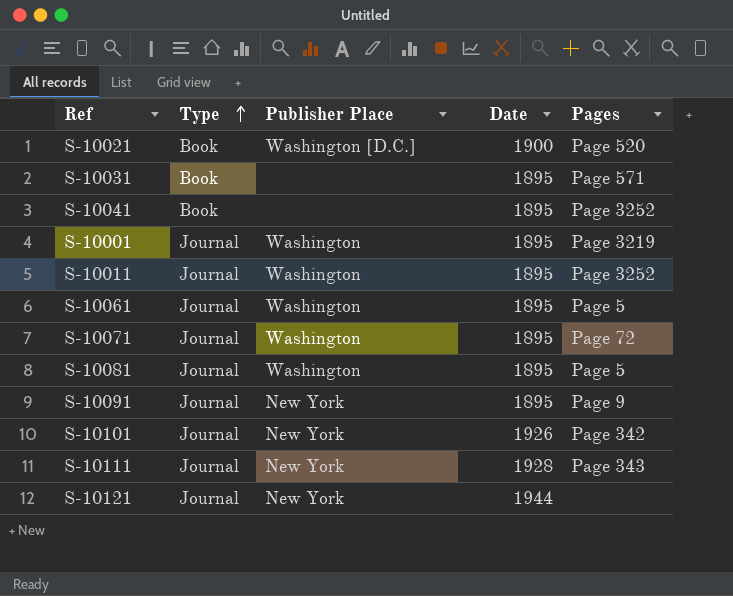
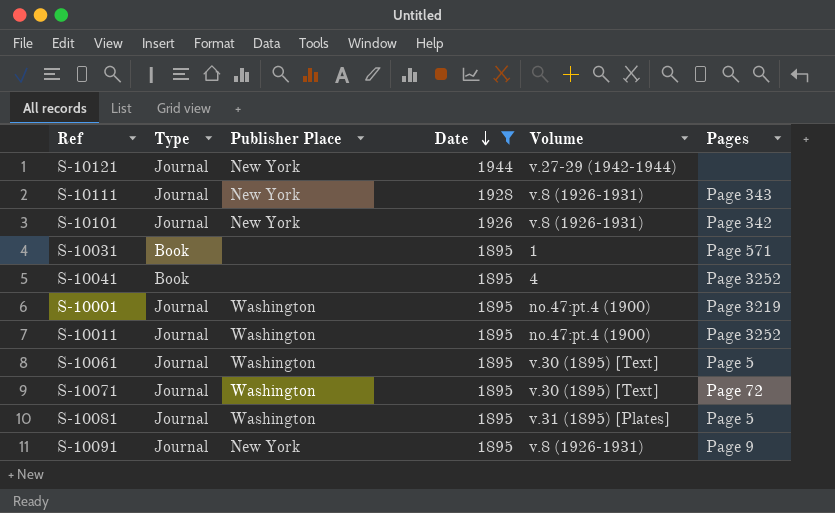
filter: none -> Date != 1900
row order: Type ascending -> Date descending
column Volume | position: none -> 5

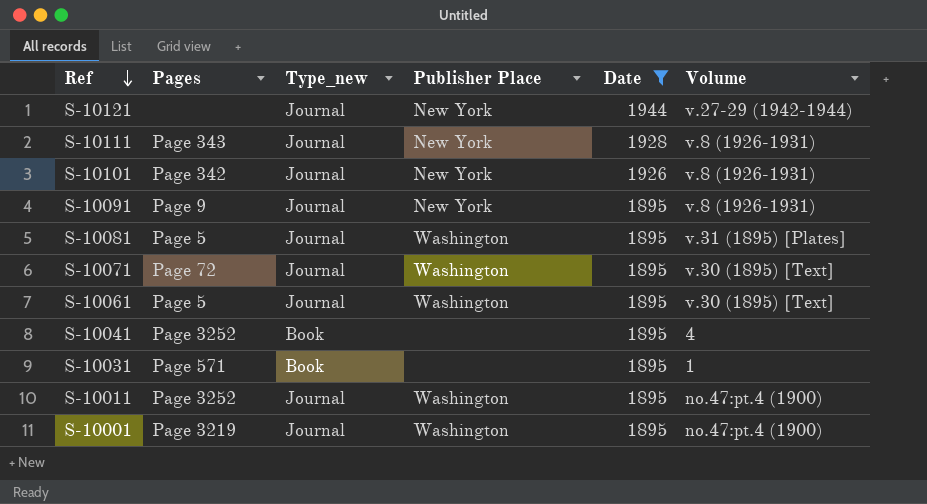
row order: Date descending -> Ref descending
column Pages | position: 6 -> 2
column name: Type -> Type_new

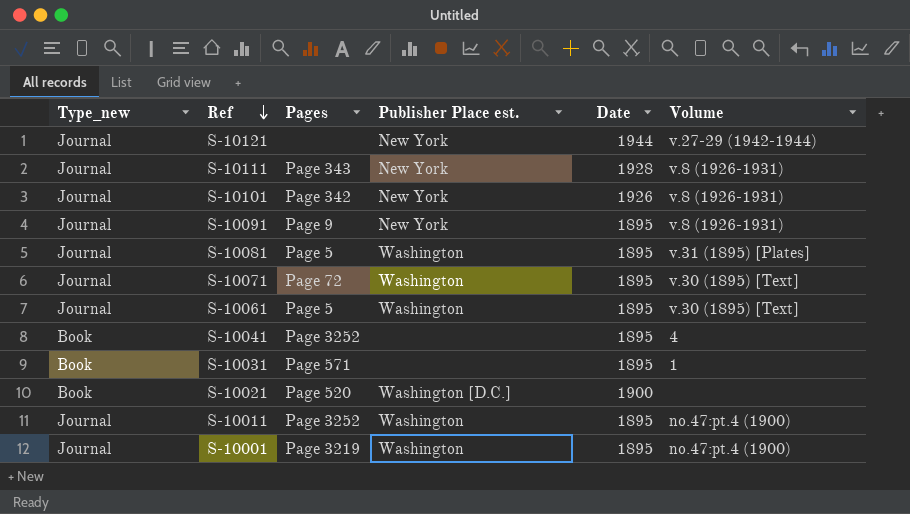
filter: Date != 1900 -> none
column Type_new | position: 3 -> 1
column name: Publisher Place -> Publisher Place est.

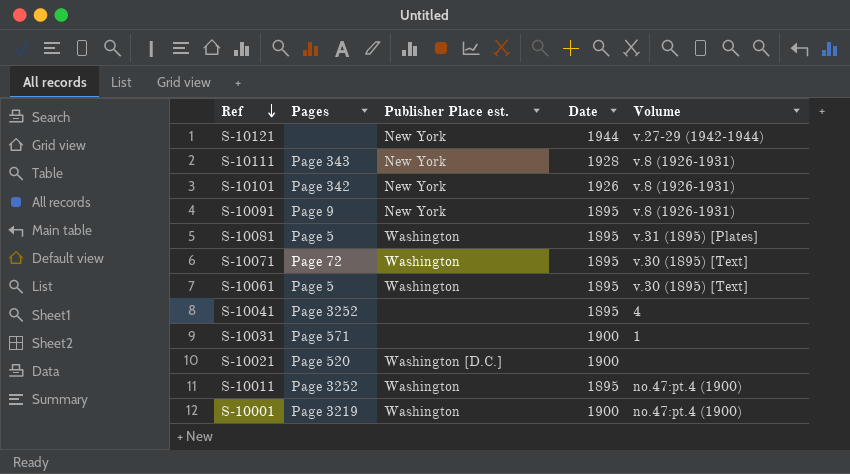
column Type_new | position: 1 -> none
S-10031 | Date: 1895 -> 1900
S-10001 | Date: 1895 -> 1900

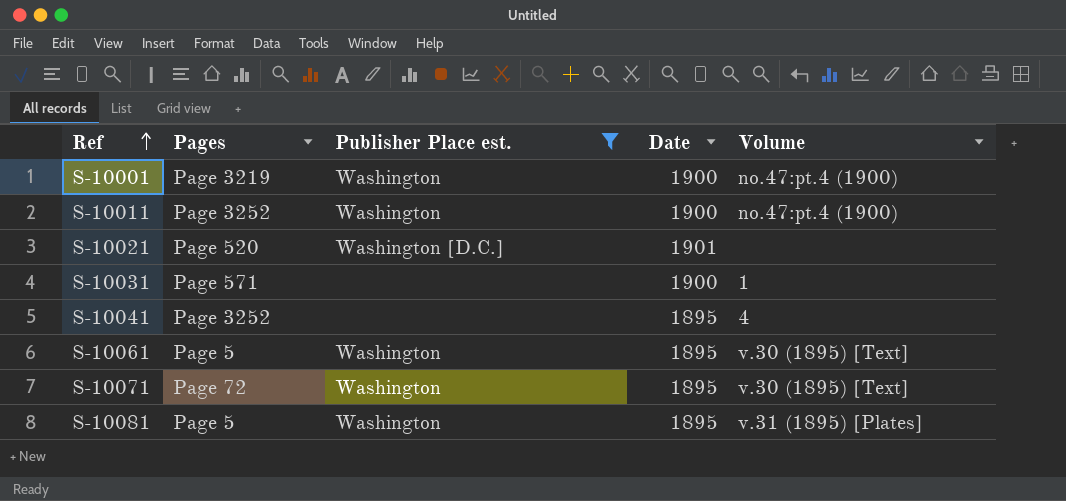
filter: none -> Publisher Place est. != New York
row order: Ref descending -> Ref ascending
S-10011 | Date: 1895 -> 1900
S-10021 | Date: 1900 -> 1901

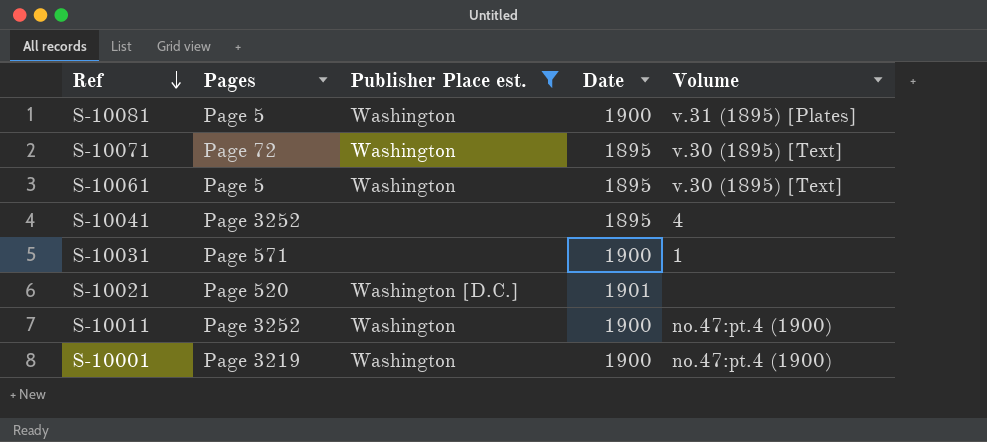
row order: Ref ascending -> Ref descending
S-10081 | Date: 1895 -> 1900

